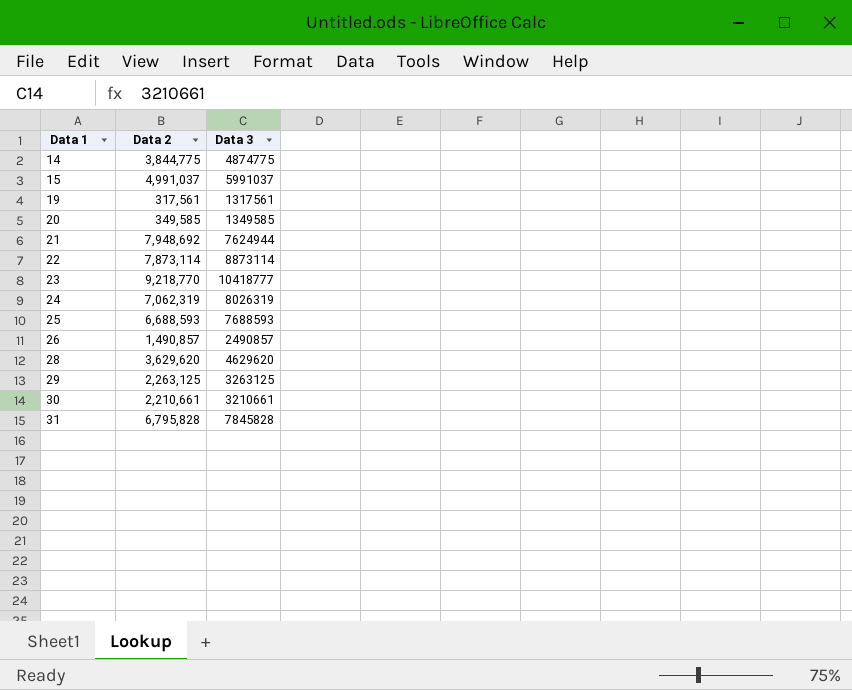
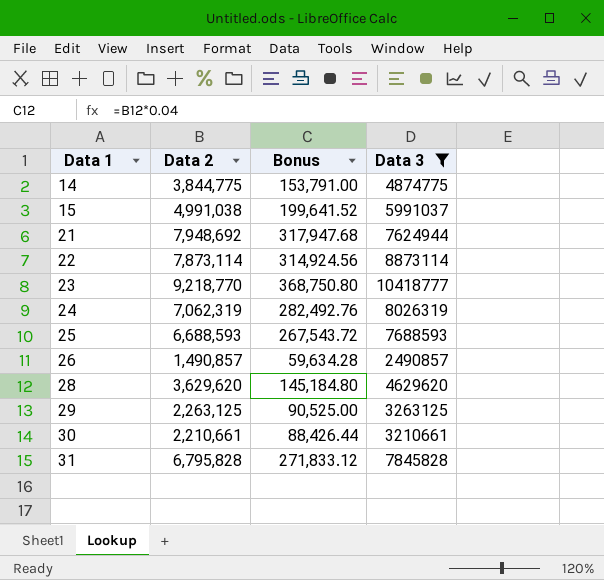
filter: none -> Data 3 >= 2490857
column Bonus | formula: none -> [Data 2] * 0.04
15 | Data 2: 4,991,037 -> 4,991,038

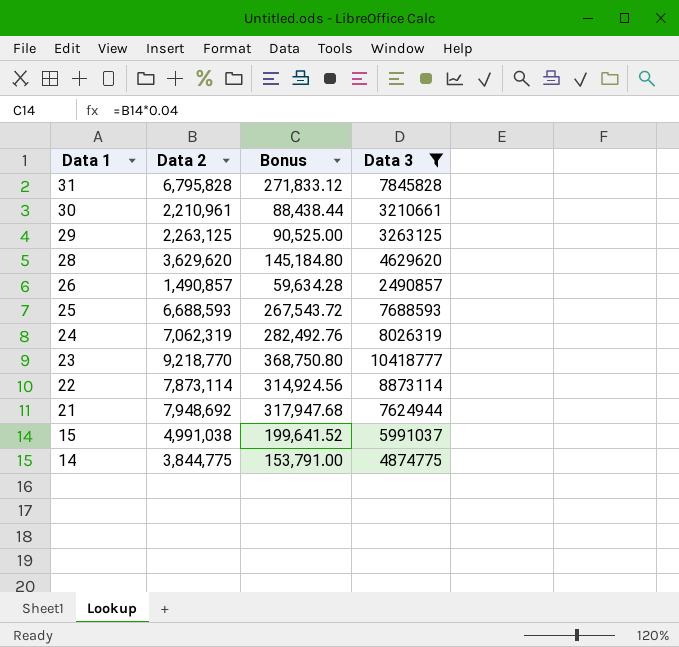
row order: Data 1 ascending -> Data 1 descending
30 | Data 2: 2,210,661 -> 2,210,961
30 | Bonus: 88,426.44 -> 88,438.44

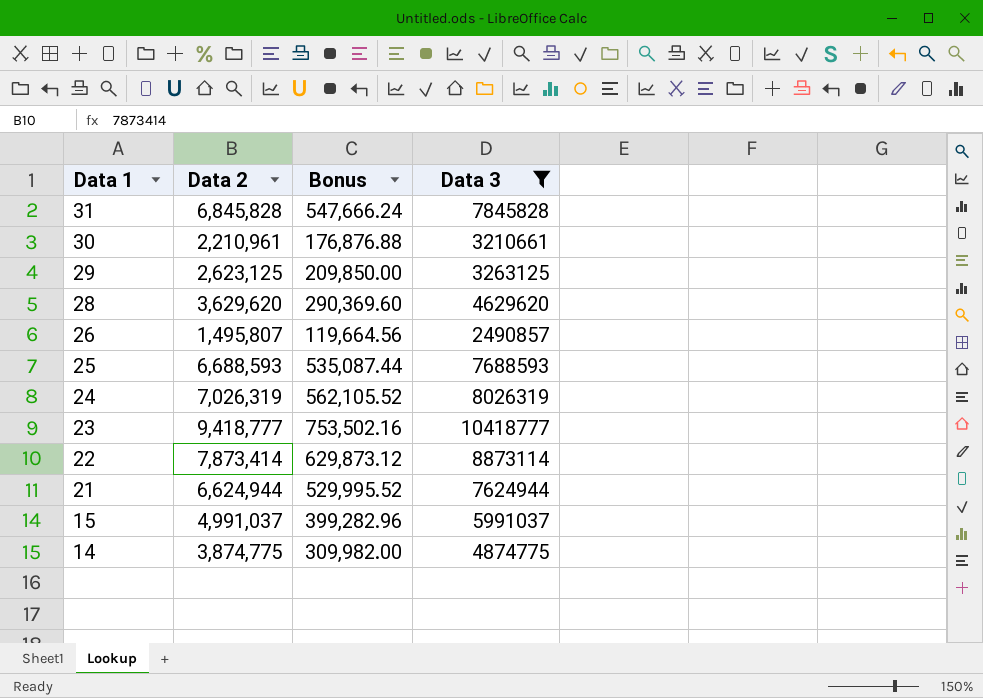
column Bonus | formula: [Data 2] * 0.04 -> [Data 2] * 0.08
31 | Data 2: 6,795,828 -> 6,845,828
29 | Data 2: 2,263,125 -> 2,623,125
26 | Data 2: 1,490,857 -> 1,495,807
24 | Data 2: 7,062,319 -> 7,026,319
23 | Data 2: 9,218,770 -> 9,418,777
22 | Data 2: 7,873,114 -> 7,873,414
21 | Data 2: 7,948,692 -> 6,624,944
15 | Data 2: 4,991,038 -> 4,991,037
14 | Data 2: 3,844,775 -> 3,874,775

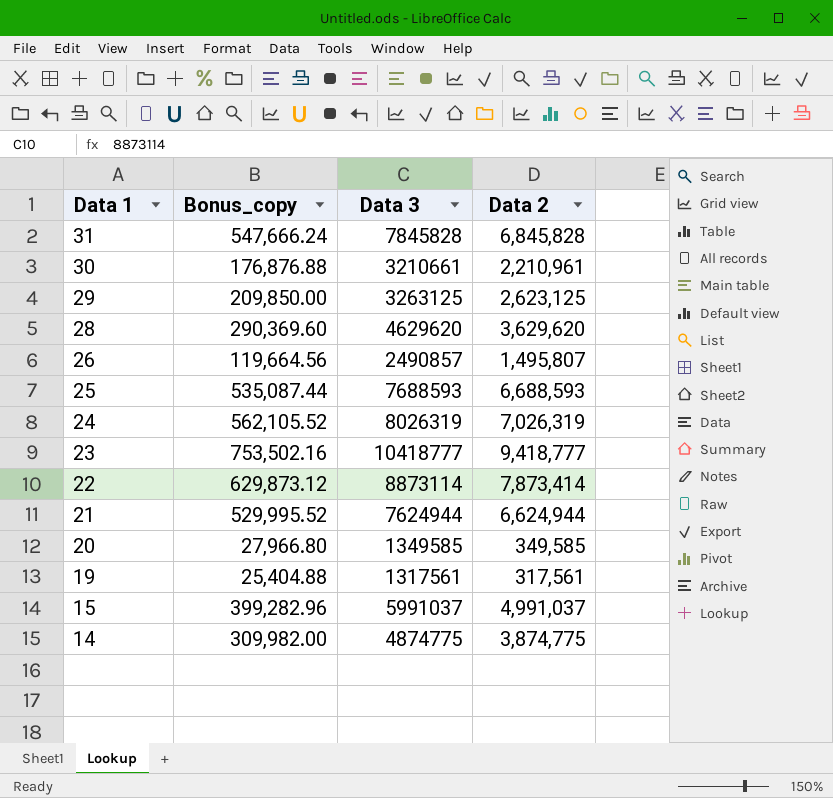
filter: Data 3 >= 2490857 -> none
column name: Bonus -> Bonus_copy
column Data 2 | position: 2 -> 4

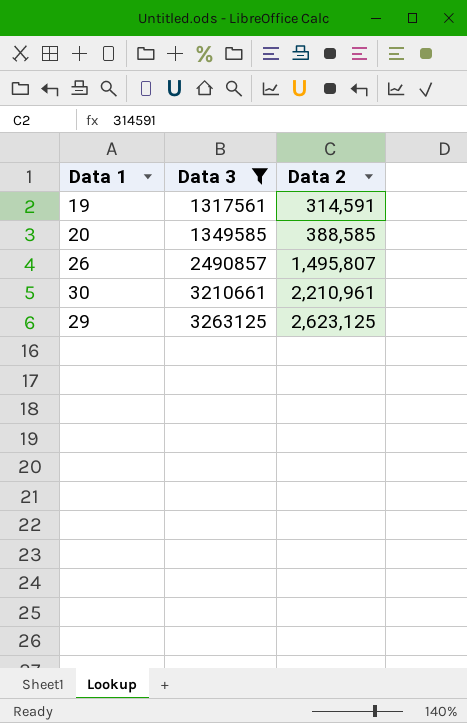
filter: none -> Data 3 <= 3263125
row order: Data 1 descending -> Data 3 ascending
column Bonus_copy | formula: [Data 2] * 0.08 -> none
19 | Data 2: 317,561 -> 314,591
20 | Data 2: 349,585 -> 388,585

